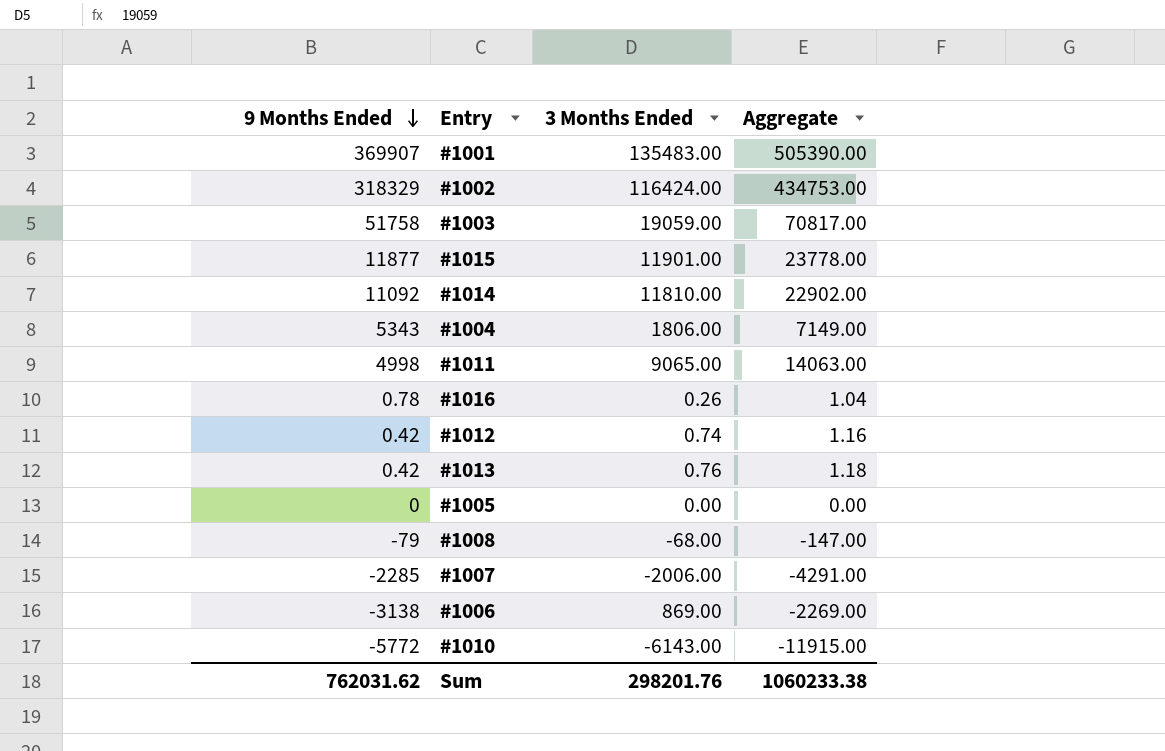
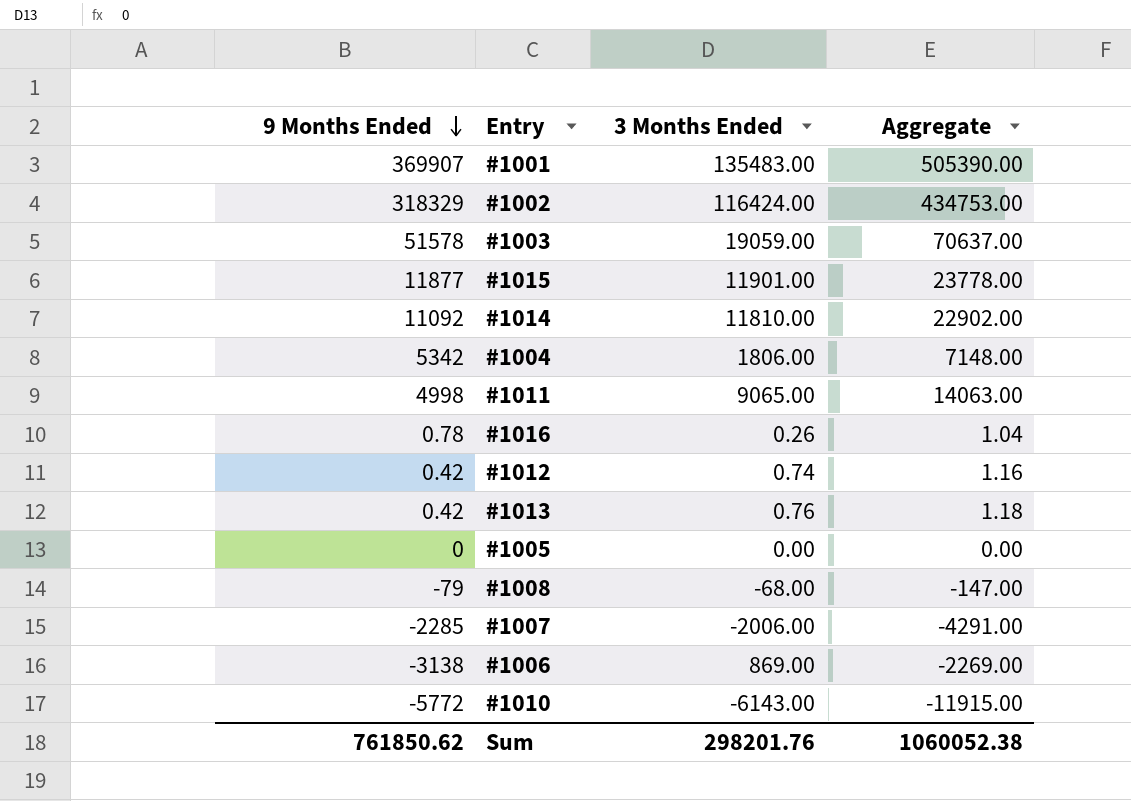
#1003 | 9 Months Ended: 51758 -> 51578
#1003 | Aggregate: 70817.00 -> 70637.00
#1004 | 9 Months Ended: 5343 -> 5342
#1004 | Aggregate: 7149.00 -> 7148.00
Sum | 9 Months Ended: 762031.62 -> 761850.62
Sum | Aggregate: 1060233.38 -> 1060052.38

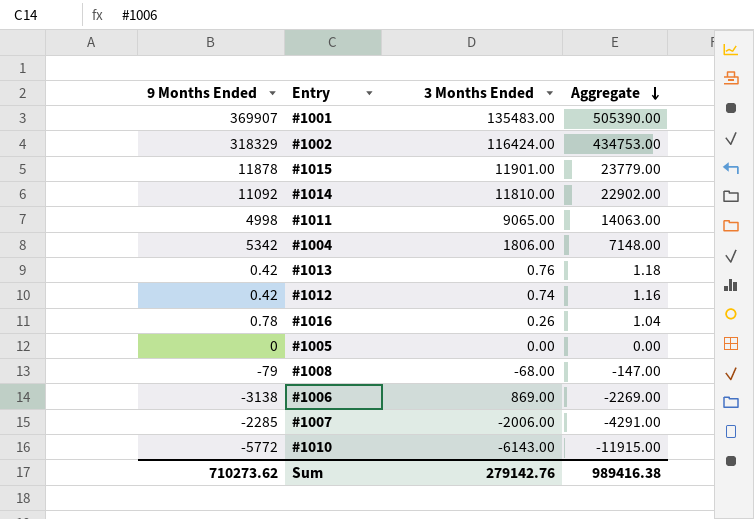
row order: 9 Months Ended descending -> Aggregate descending
row #1003: 51578 | 19059.00 | 70637.00 -> none
#1015 | 9 Months Ended: 11877 -> 11878
#1015 | Aggregate: 23778.00 -> 23779.00
Sum | 9 Months Ended: 761850.62 -> 710273.62
Sum | 3 Months Ended: 298201.76 -> 279142.76
Sum | Aggregate: 1060052.38 -> 989416.38

